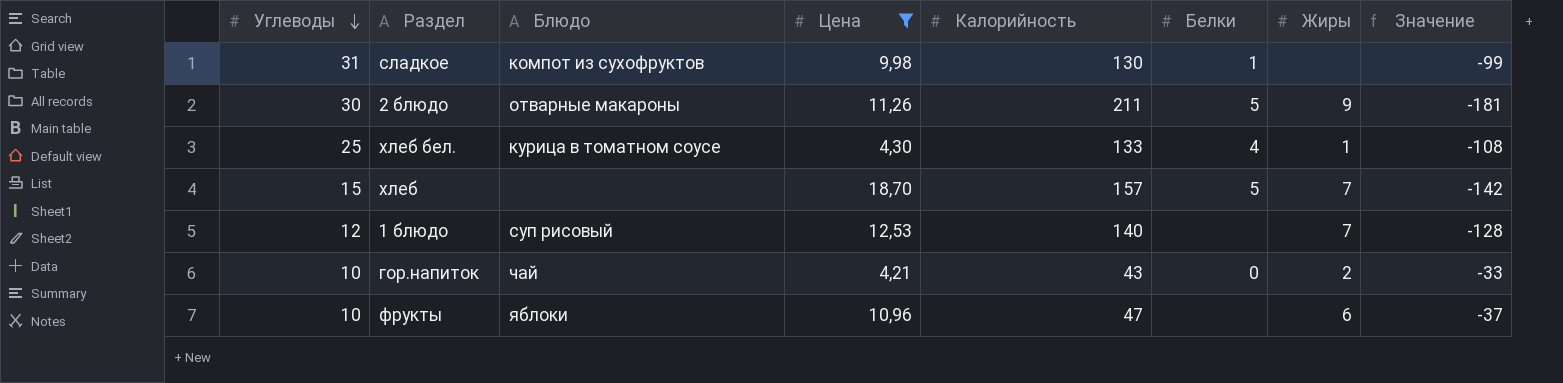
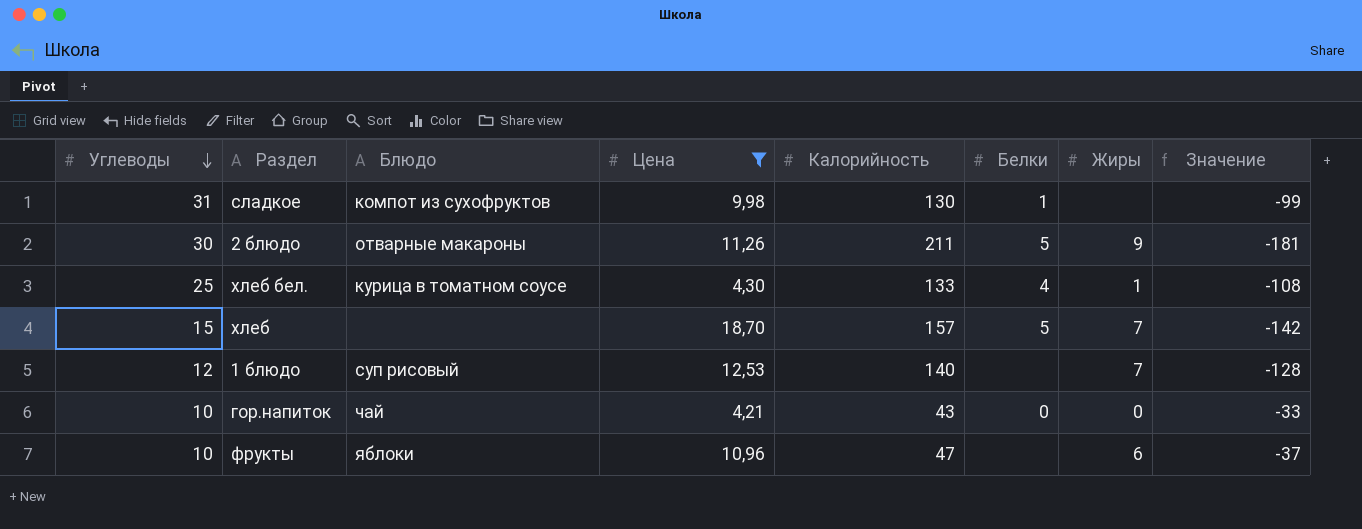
гор.напиток | Жиры: 2 -> 0

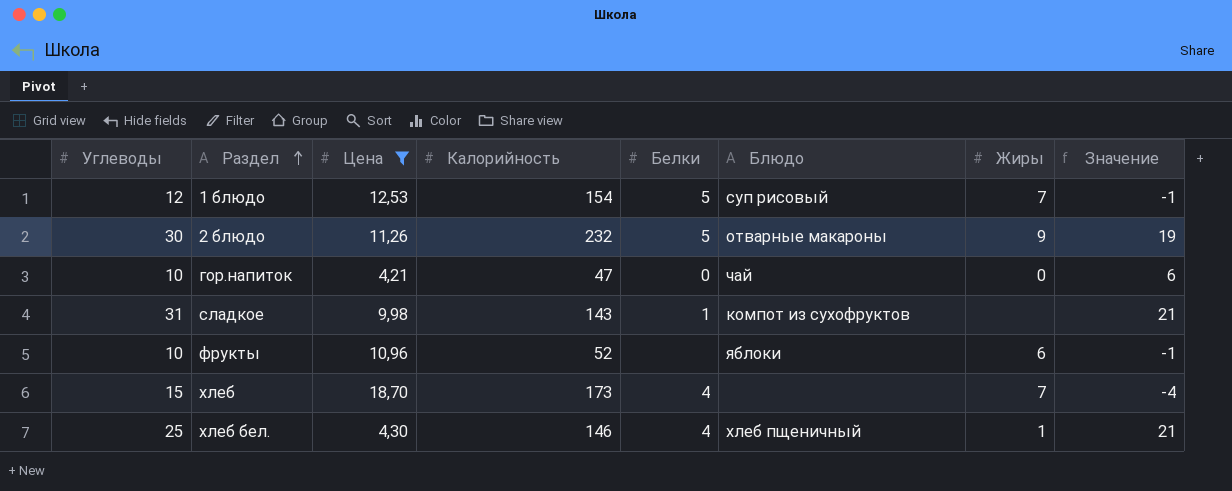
row order: Углеводы descending -> Раздел ascending
column Блюдо | position: 3 -> 6
column Значение | formula: [Углеводы] - [Калорийность] -> [Углеводы] - [Цена]
1 блюдо | Калорийность: 140 -> 154
1 блюдо | Белки: none -> 5
2 блюдо | Калорийность: 211 -> 232
гор.напиток | Калорийность: 43 -> 47
сладкое | Калорийность: 130 -> 143
фрукты | Калорийность: 47 -> 52
хлеб | Калорийность: 157 -> 173
хлеб | Белки: 5 -> 4
хлеб бел. | Калорийность: 133 -> 146
хлеб бел. | Блюдо: курица в томатном соусе -> хлеб пщеничный

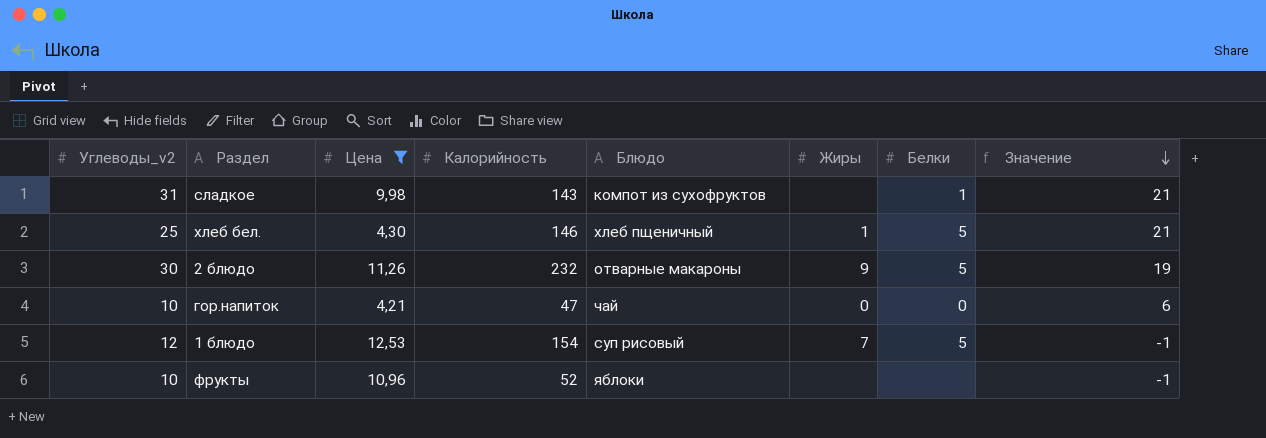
row order: Раздел ascending -> Значение descending
column name: Углеводы -> Углеводы_v2
column Белки | position: 5 -> 7
row хлеб: 15 | 18,70 | 173 | 4 | none | 7 | -4 -> none
хлеб бел. | Белки: 4 -> 5
фрукты | Жиры: 6 -> none

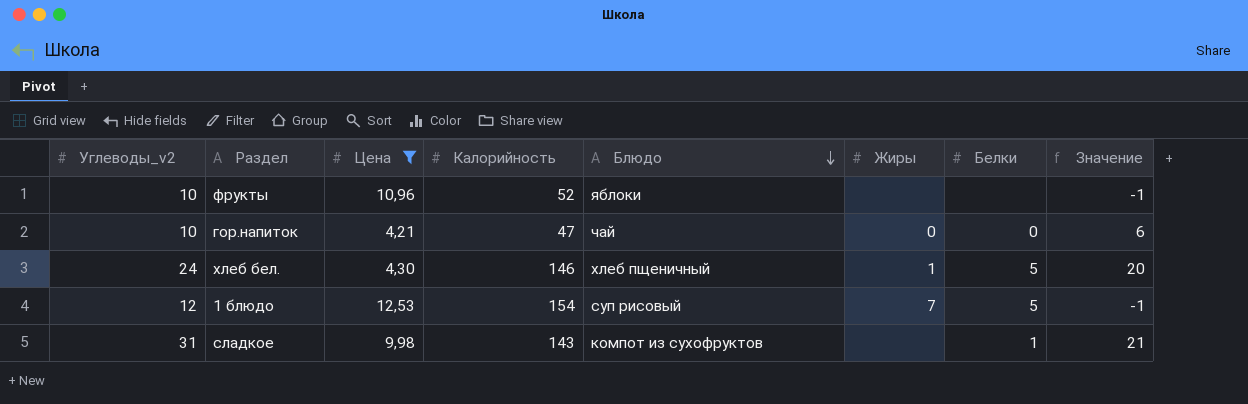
row order: Значение descending -> Блюдо descending
row 2 блюдо: 30 | 11,26 | 232 | отварные макароны | 9 | 5 | 19 -> none
хлеб бел. | Углеводы_v2: 25 -> 24
хлеб бел. | Значение: 21 -> 20

